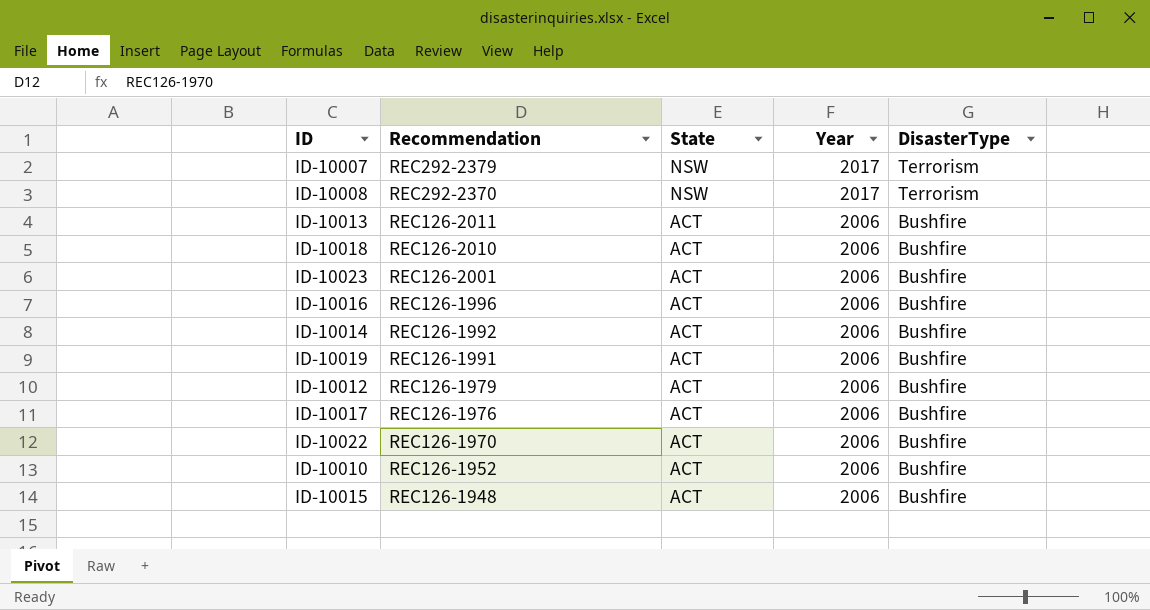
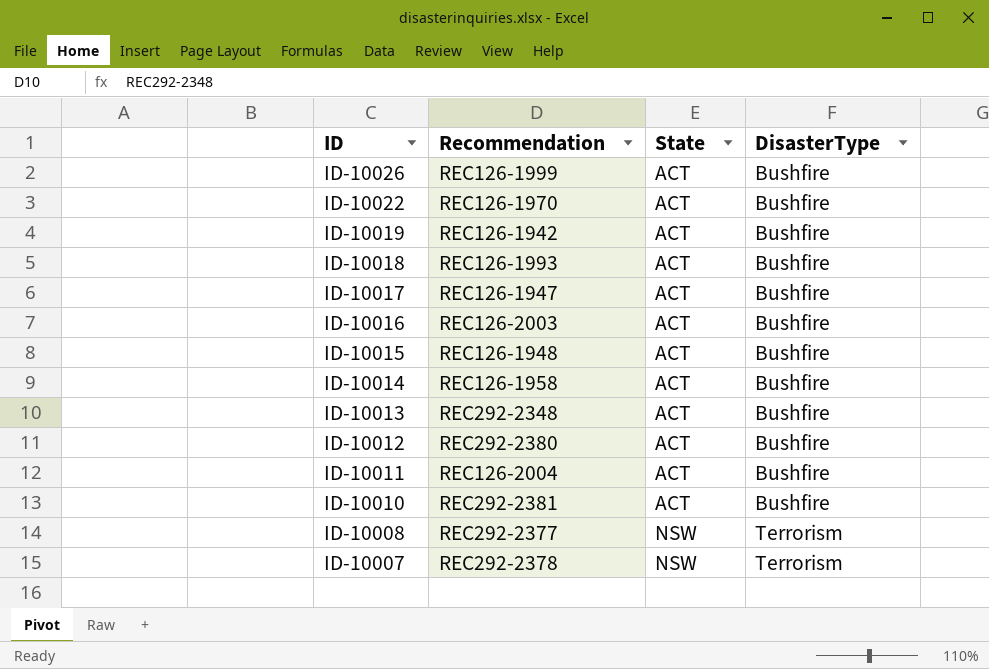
row order: Recommendation descending -> ID descending
column Year | position: 4 -> none
row ID-10023: REC126-2001 | ACT | 2006 | Bushfire -> none
row ID-10026: none -> REC126-1999 | ACT | Bushfire
ID-10019 | Recommendation: REC126-1991 -> REC126-1942
ID-10018 | Recommendation: REC126-2010 -> REC126-1993
ID-10017 | Recommendation: REC126-1976 -> REC126-1947
ID-10016 | Recommendation: REC126-1996 -> REC126-2003
ID-10014 | Recommendation: REC126-1992 -> REC126-1958
ID-10013 | Recommendation: REC126-2011 -> REC292-2348
ID-10012 | Recommendation: REC126-1979 -> REC292-2380
row ID-10011: none -> REC126-2004 | ACT | Bushfire
ID-10010 | Recommendation: REC126-1952 -> REC292-2381
ID-10008 | Recommendation: REC292-2370 -> REC292-2377
ID-10007 | Recommendation: REC292-2379 -> REC292-2378

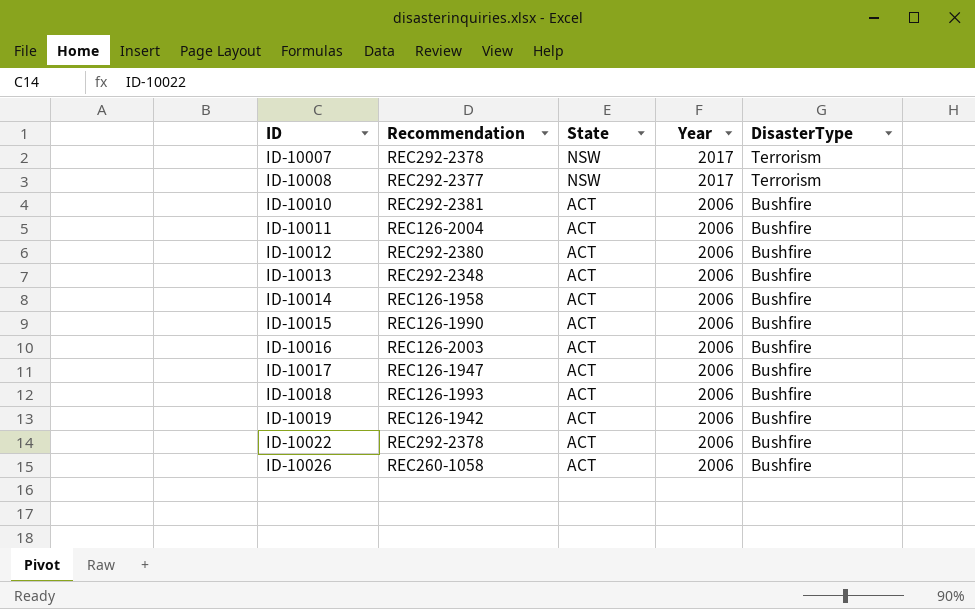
row order: ID descending -> ID ascending
column Year | position: none -> 4
ID-10015 | Recommendation: REC126-1948 -> REC126-1990
ID-10022 | Recommendation: REC126-1970 -> REC292-2378
ID-10026 | Recommendation: REC126-1999 -> REC260-1058

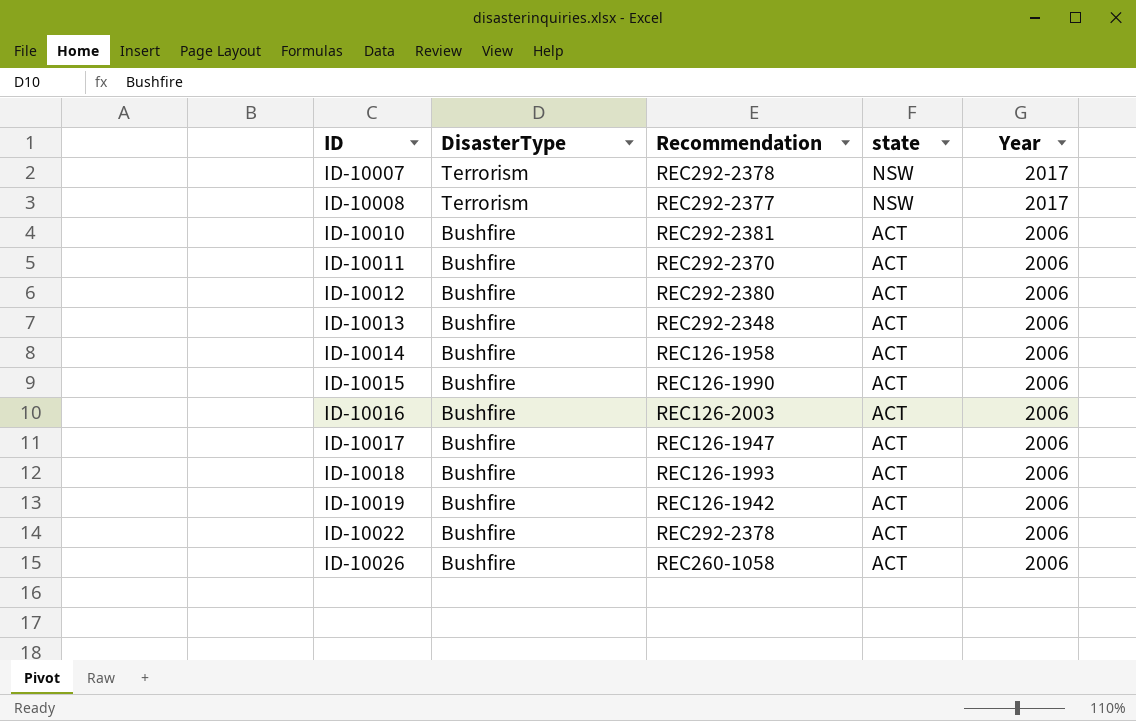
column DisasterType | position: 5 -> 2
column name: State -> state
ID-10011 | Recommendation: REC126-2004 -> REC292-2370

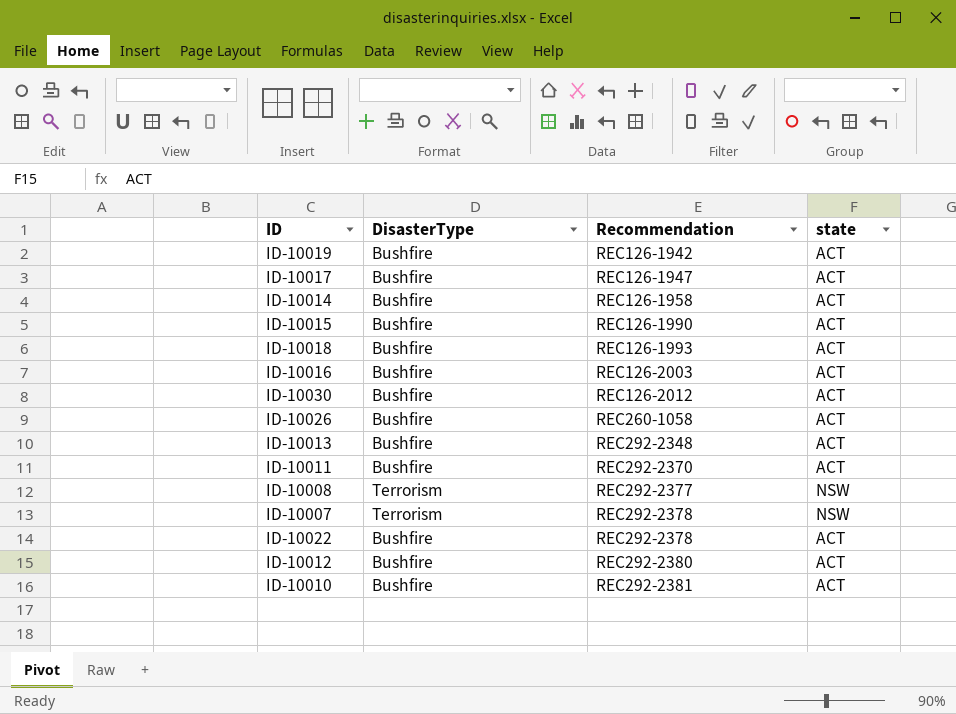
row order: ID ascending -> Recommendation ascending
column Year | position: 5 -> none
row ID-10030: none -> Bushfire | REC126-2012 | ACT

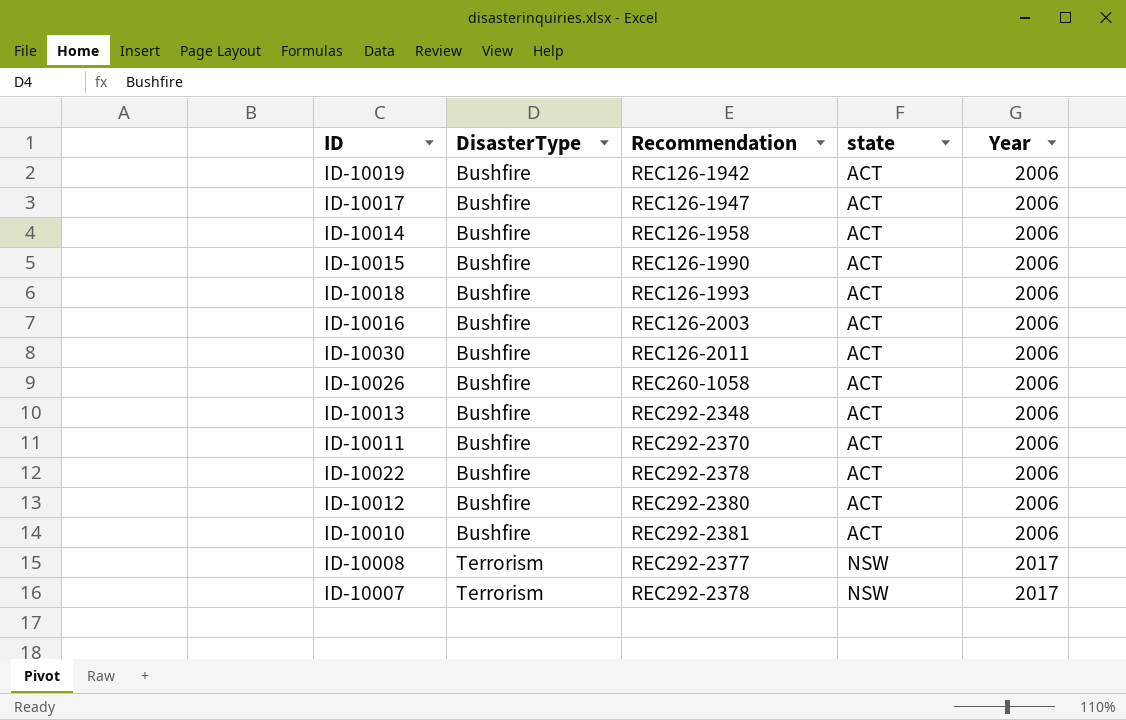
row order: Recommendation ascending -> DisasterType ascending
column Year | position: none -> 5
ID-10030 | Recommendation: REC126-2012 -> REC126-2011

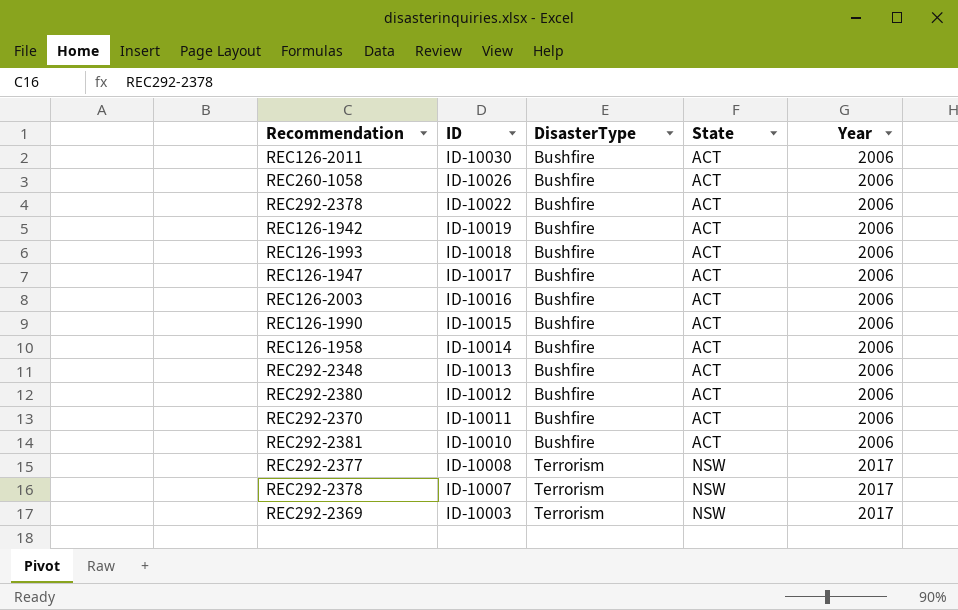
row order: DisasterType ascending -> ID descending
column Recommendation | position: 3 -> 1
column name: state -> State
row ID-10003: none -> REC292-2369 | Terrorism | NSW | 2017

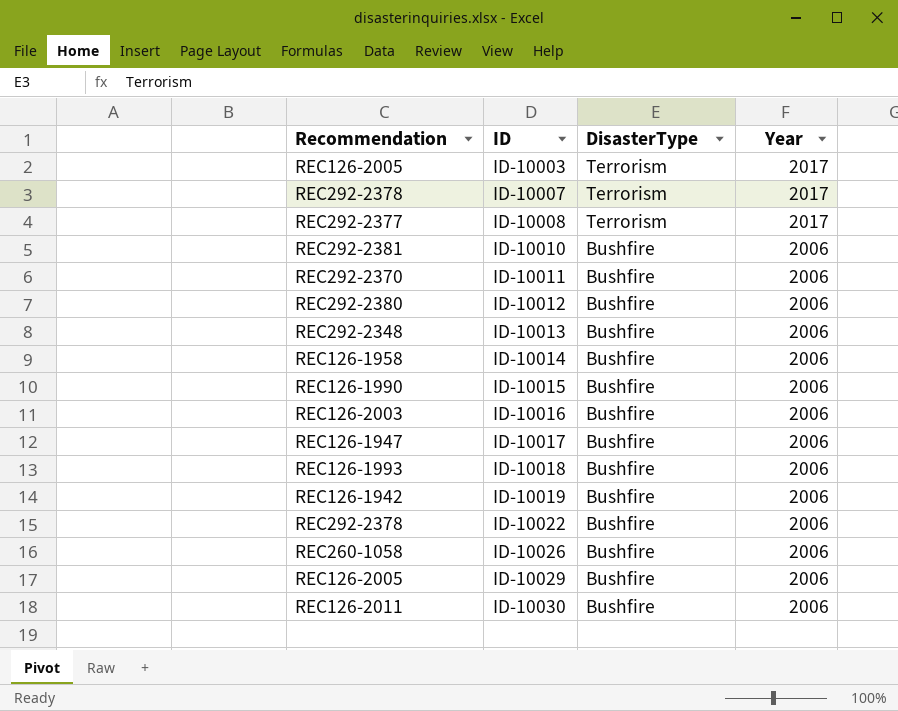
row order: ID descending -> ID ascending
column State | position: 4 -> none
ID-10003 | Recommendation: REC292-2369 -> REC126-2005
row ID-10029: none -> REC126-2005 | Bushfire | 2006

